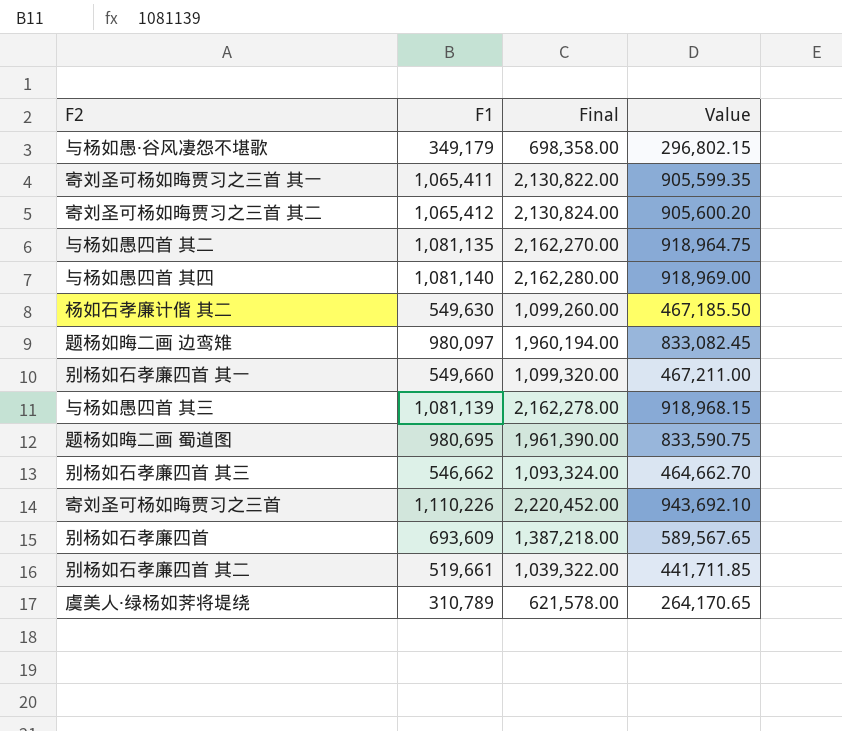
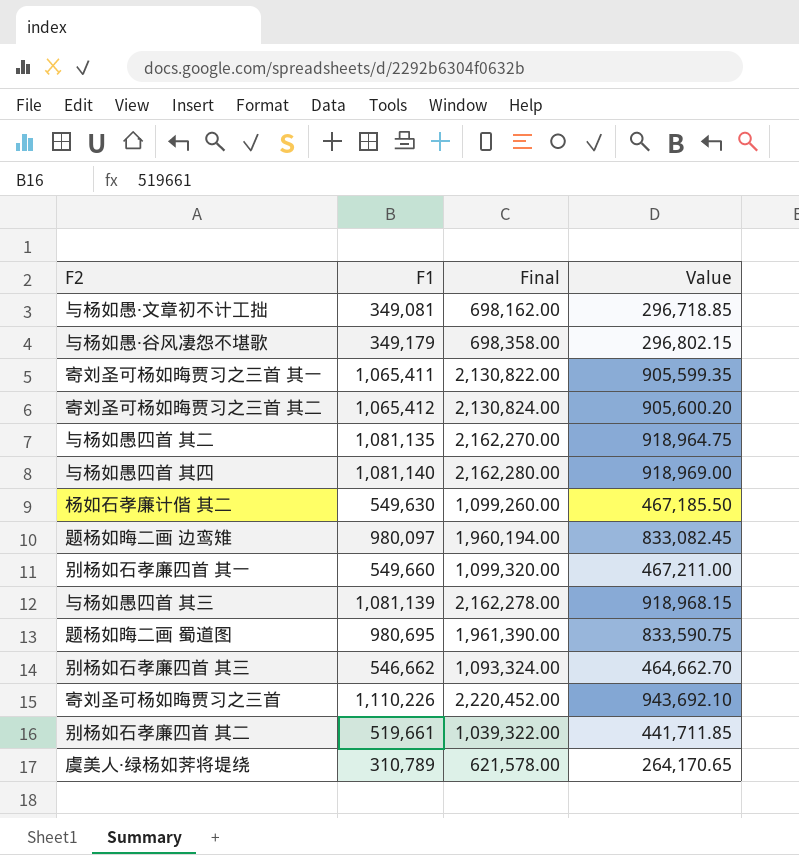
row 别杨如石孝廉四首: 693,609 | 1,387,218.00 | 589,567.65 -> none
row 与杨如愚·文章初不计工拙: none -> 349,081 | 698,162.00 | 296,718.85

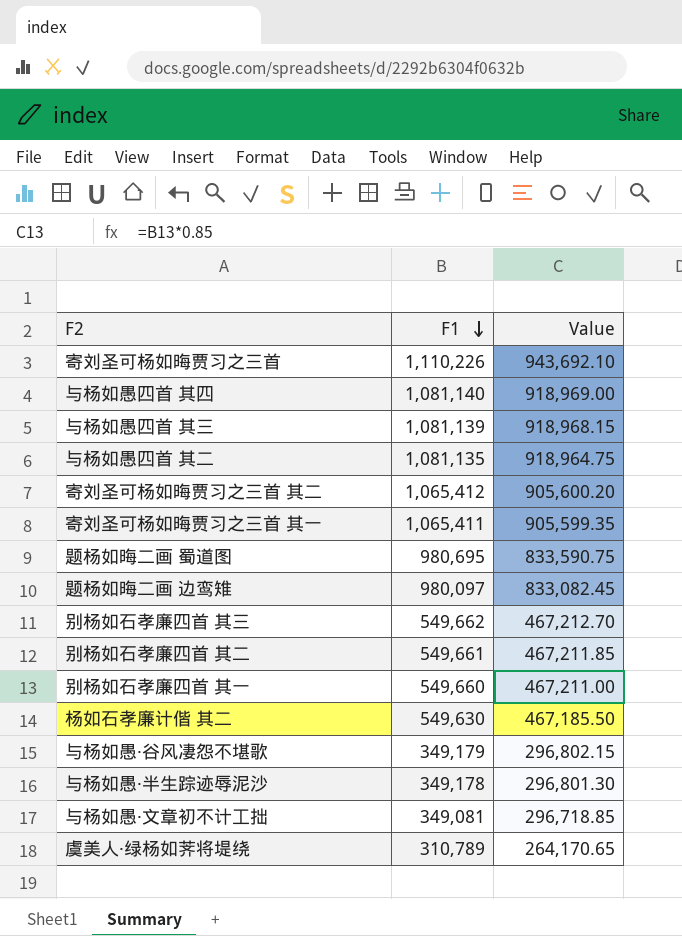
row order: none -> F1 descending
column Final | formula: [F1] * 2 -> none
别杨如石孝廉四首 其三 | F1: 546,662 -> 549,662
别杨如石孝廉四首 其三 | Value: 464,662.70 -> 467,212.70
别杨如石孝廉四首 其二 | F1: 519,661 -> 549,661
别杨如石孝廉四首 其二 | Value: 441,711.85 -> 467,211.85
row 与杨如愚·半生踪迹辱泥沙: none -> 349,178 | 296,801.30

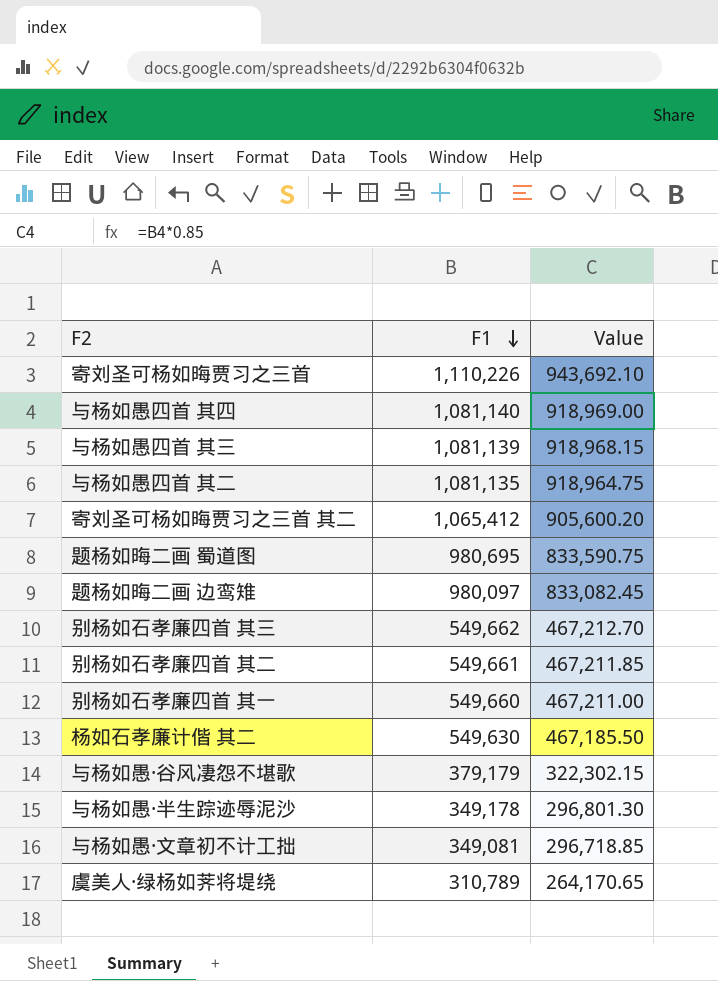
row 寄刘圣可杨如晦贾习之三首 其一: 1,065,411 | 905,599.35 -> none
与杨如愚·谷风凄怨不堪歌 | F1: 349,179 -> 379,179
与杨如愚·谷风凄怨不堪歌 | Value: 296,802.15 -> 322,302.15

